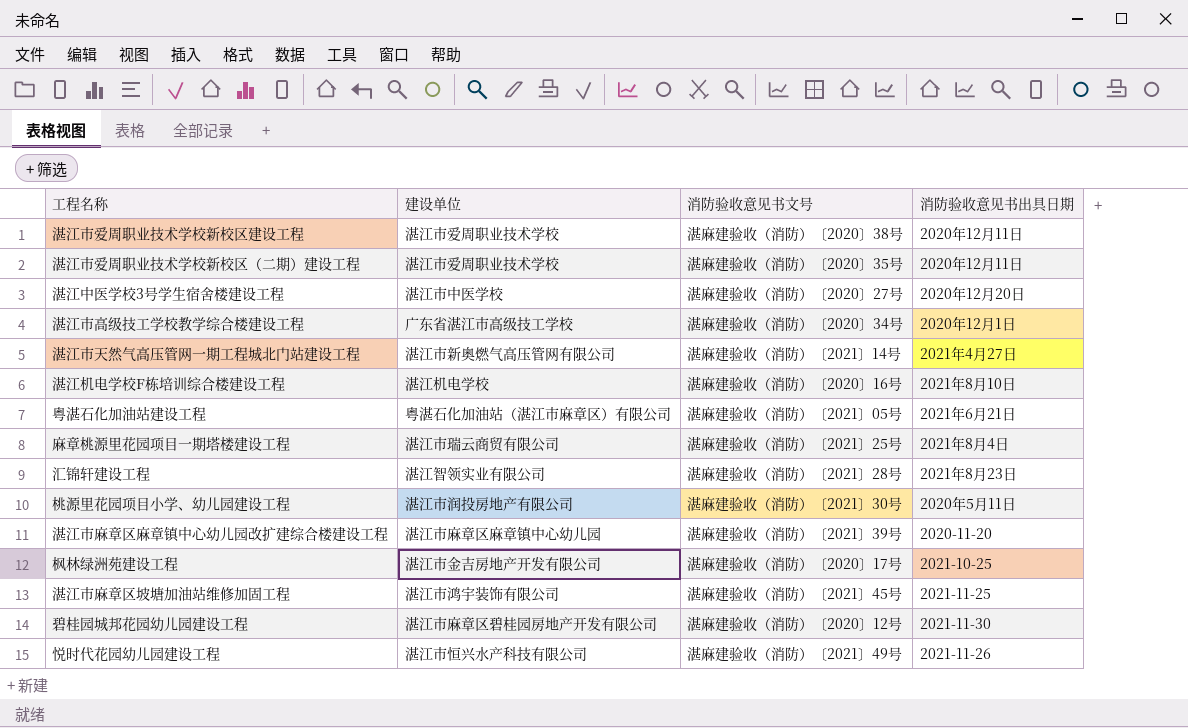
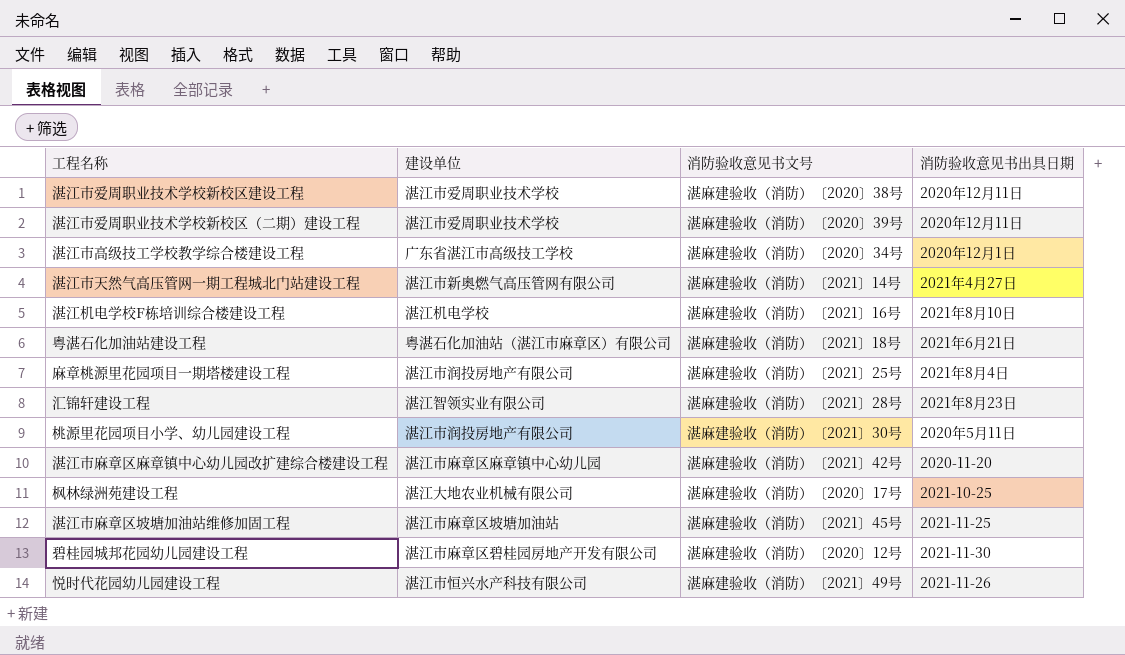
row 湛江中医学校3号学生宿舍楼建设工程: 湛江市中医学校 | 湛麻建验收（消防）〔2020〕27号 | 2020年12月20日 -> none
湛江市爱周职业技术学校新校区（二期）建设工程 | 消防验收意见书文号: 湛麻建验收（消防）〔2020〕35号 -> 湛麻建验收（消防）〔2020〕39号
湛江机电学校F栋培训综合楼建设工程 | 消防验收意见书文号: 湛麻建验收（消防）〔2020〕16号 -> 湛麻建验收（消防）〔2021〕16号
粤湛石化加油站建设工程 | 消防验收意见书文号: 湛麻建验收（消防）〔2021〕05号 -> 湛麻建验收（消防）〔2021〕18号
麻章桃源里花园项目一期塔楼建设工程 | 建设单位: 湛江市瑞云商贸有限公司 -> 湛江市润投房地产有限公司
湛江市麻章区麻章镇中心幼儿园改扩建综合楼建设工程 | 消防验收意见书文号: 湛麻建验收（消防）〔2021〕39号 -> 湛麻建验收（消防）〔2021〕42号
枫林绿洲苑建设工程 | 建设单位: 湛江市金吉房地产开发有限公司 -> 湛江大地农业机械有限公司
湛江市麻章区坡塘加油站维修加固工程 | 建设单位: 湛江市鸿宇装饰有限公司 -> 湛江市麻章区坡塘加油站

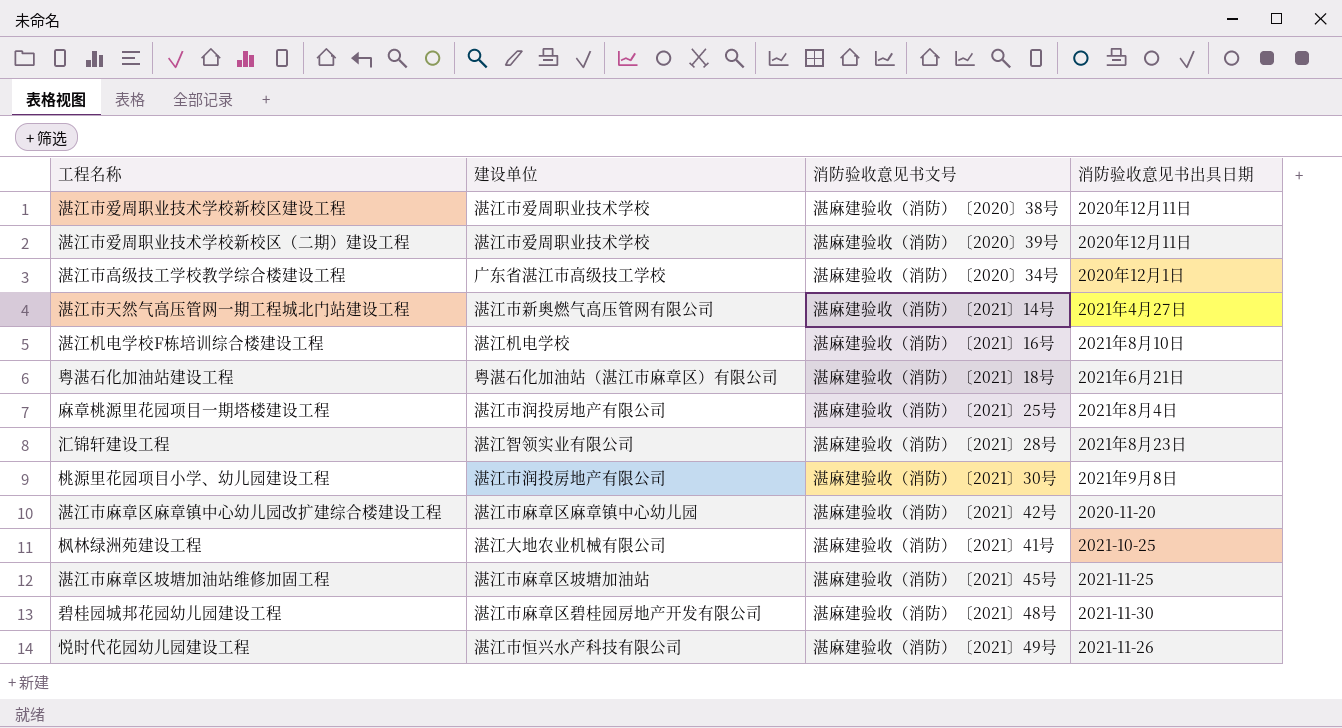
桃源里花园项目小学、幼儿园建设工程 | 消防验收意见书出具日期: 2020年5月11日 -> 2021年9月8日
枫林绿洲苑建设工程 | 消防验收意见书文号: 湛麻建验收（消防）〔2020〕17号 -> 湛麻建验收（消防）〔2021〕41号
碧桂园城邦花园幼儿园建设工程 | 消防验收意见书文号: 湛麻建验收（消防）〔2020〕12号 -> 湛麻建验收（消防）〔2021〕48号

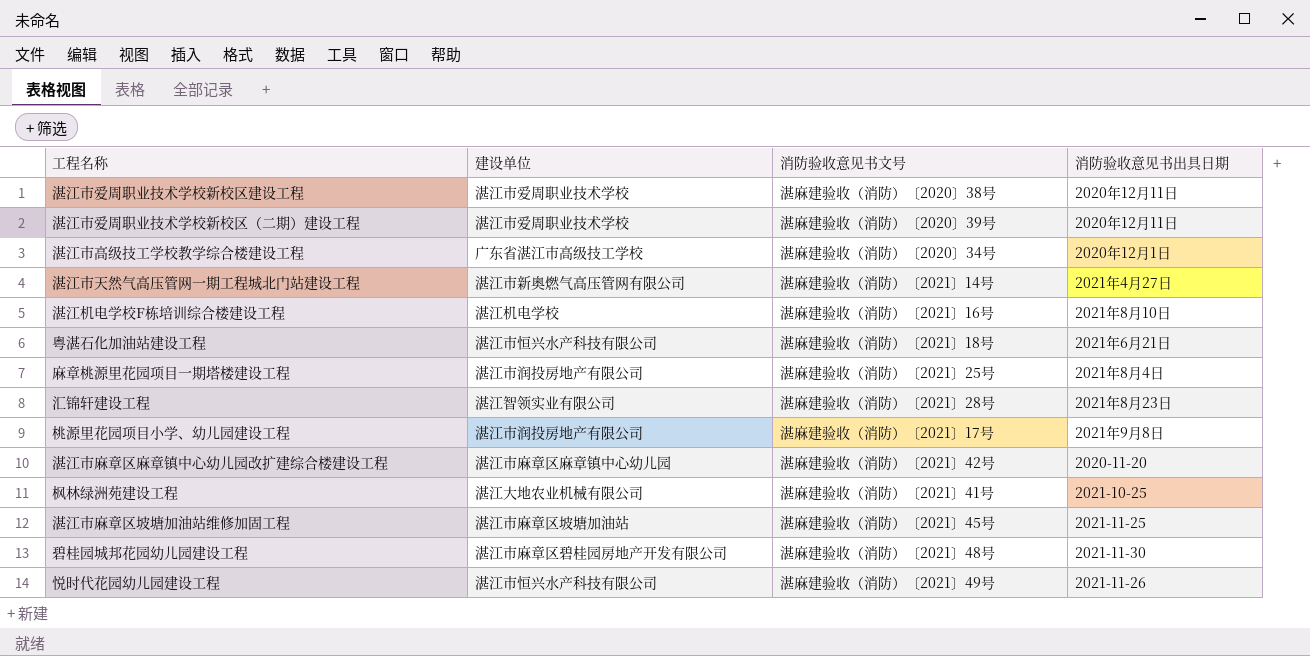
粤湛石化加油站建设工程 | 建设单位: 粤湛石化加油站（湛江市麻章区）有限公司 -> 湛江市恒兴水产科技有限公司
桃源里花园项目小学、幼儿园建设工程 | 消防验收意见书文号: 湛麻建验收（消防）〔2021〕30号 -> 湛麻建验收（消防）〔2021〕17号

